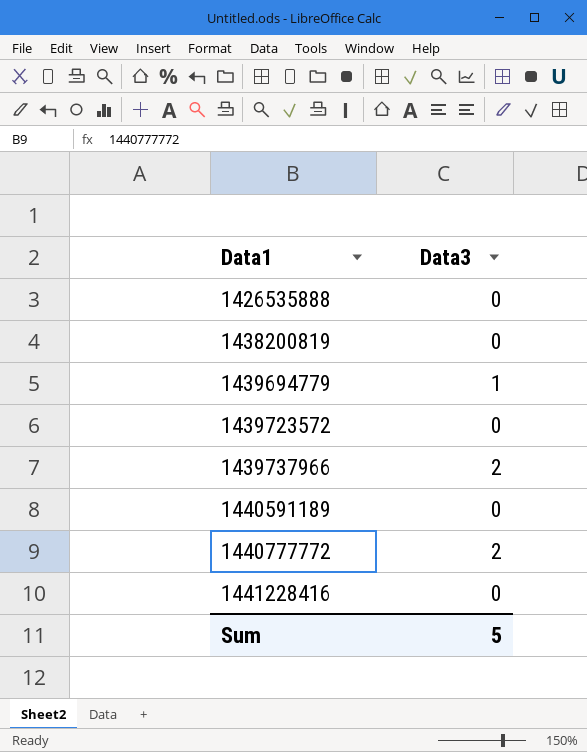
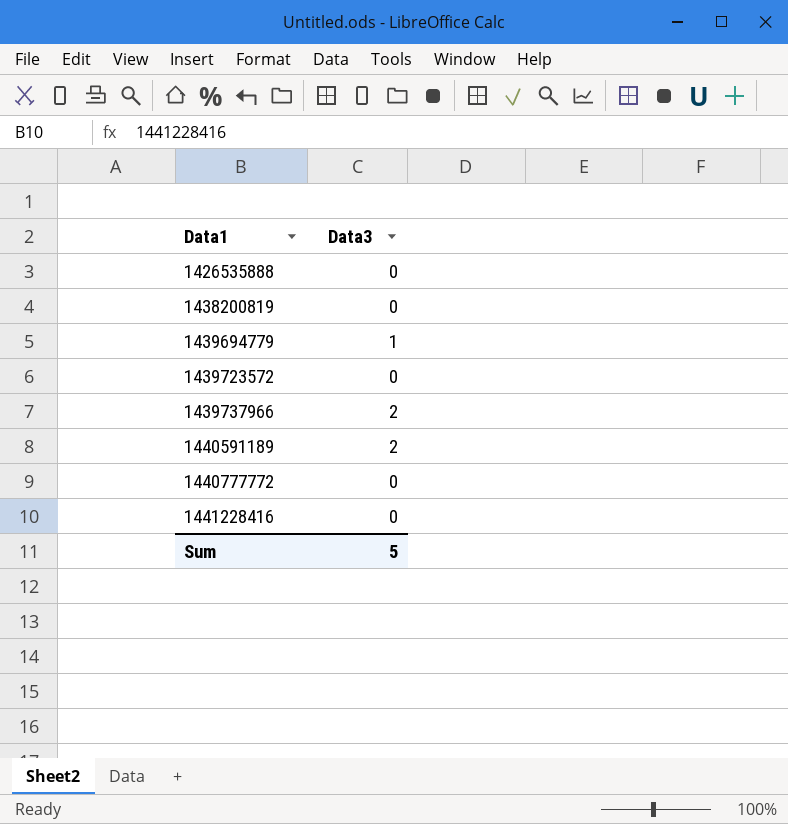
1440591189 | Data3: 0 -> 2
1440777772 | Data3: 2 -> 0

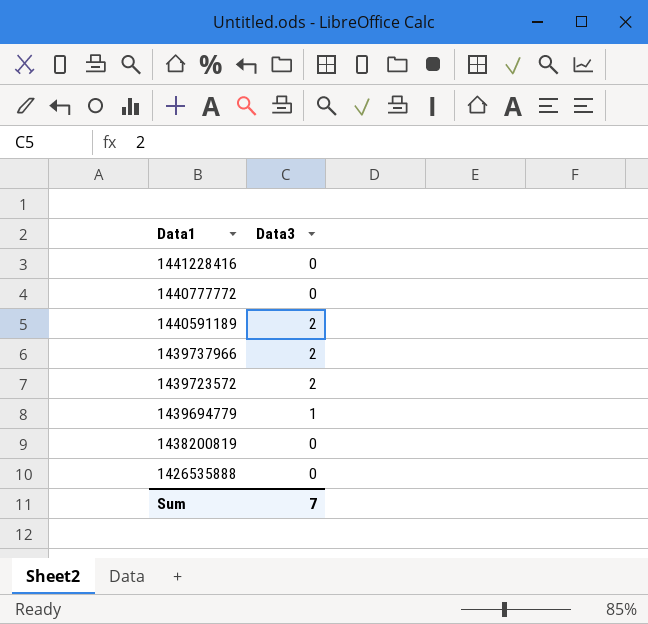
row order: Data1 ascending -> Data1 descending
1439723572 | Data3: 0 -> 2
Sum | Data3: 5 -> 7

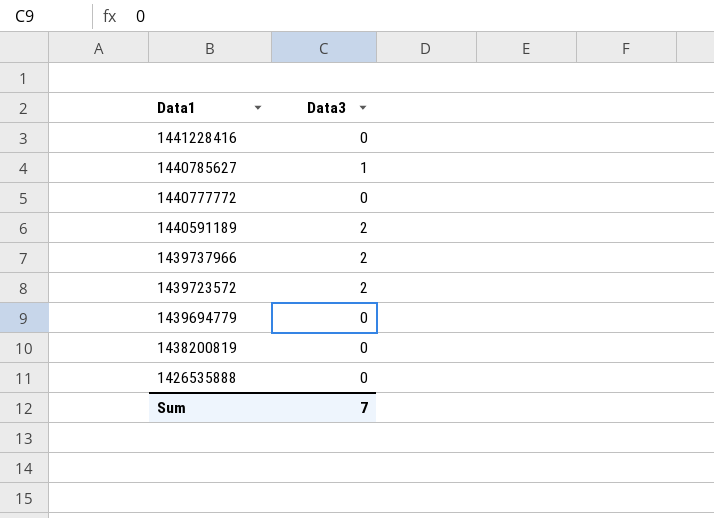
row 1440785627: none -> 1
1439694779 | Data3: 1 -> 0

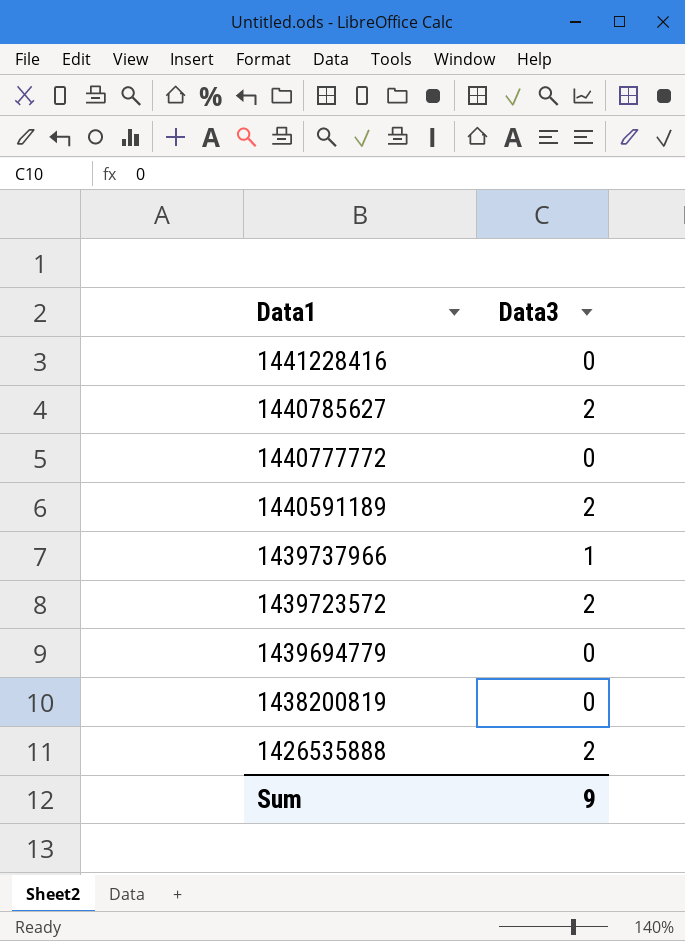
1440785627 | Data3: 1 -> 2
1439737966 | Data3: 2 -> 1
1426535888 | Data3: 0 -> 2
Sum | Data3: 7 -> 9

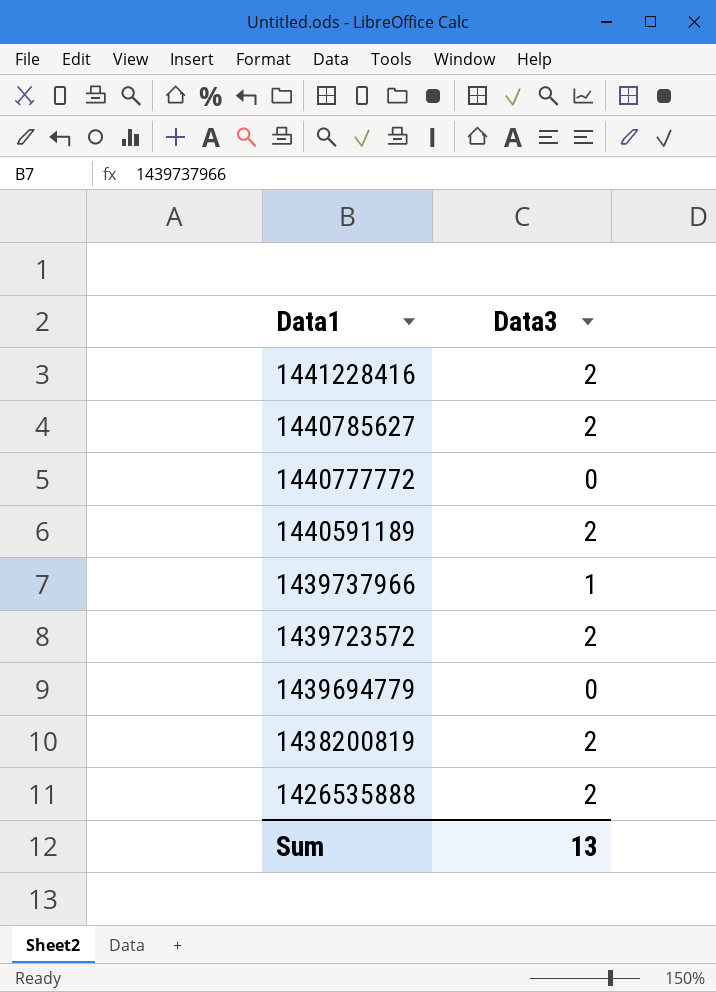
1441228416 | Data3: 0 -> 2
1438200819 | Data3: 0 -> 2
Sum | Data3: 9 -> 13

